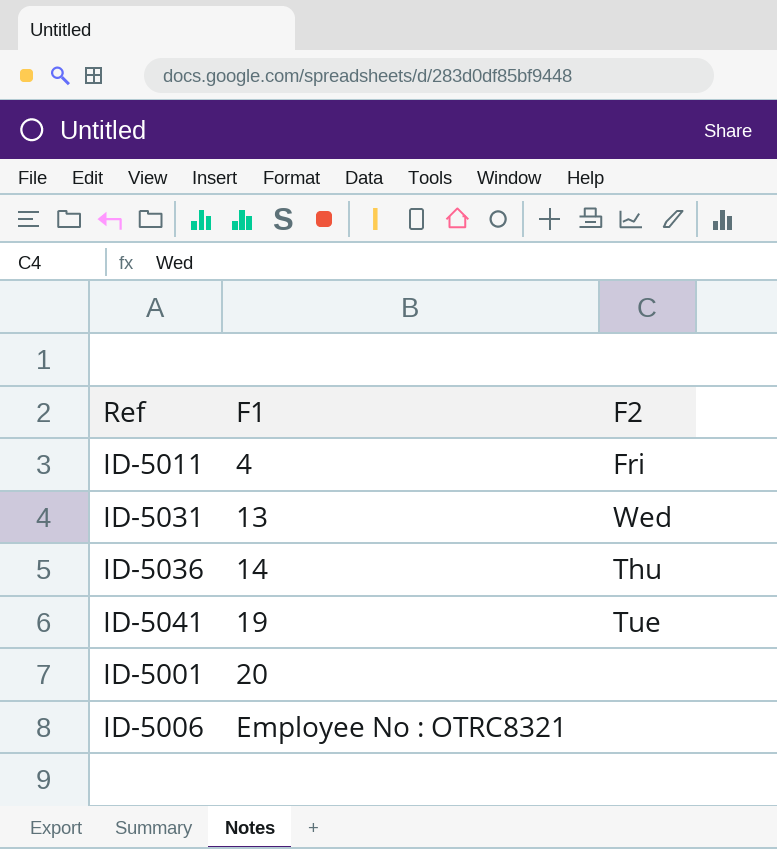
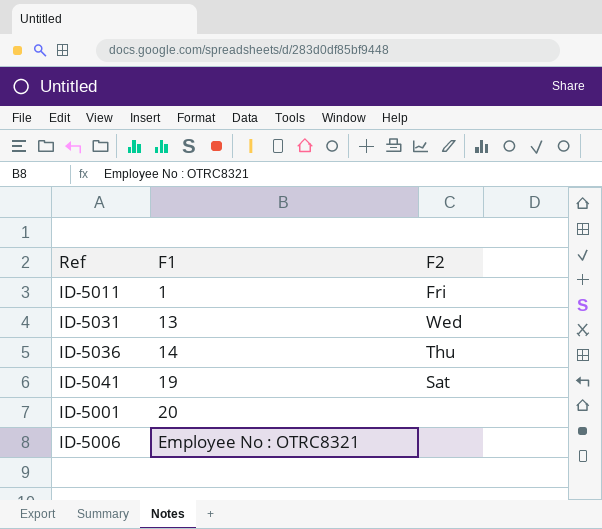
ID-5011 | F1: 4 -> 1
ID-5041 | F2: Tue -> Sat

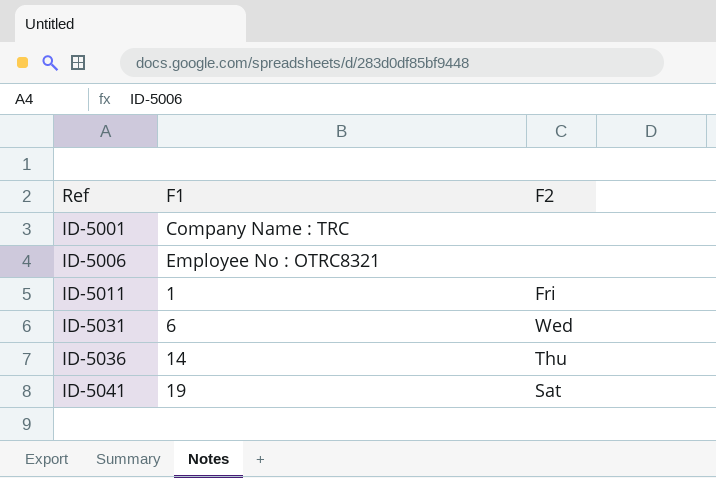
row order: F1 ascending -> Ref ascending
ID-5001 | F1: 20 -> Company Name : TRC
ID-5031 | F1: 13 -> 6

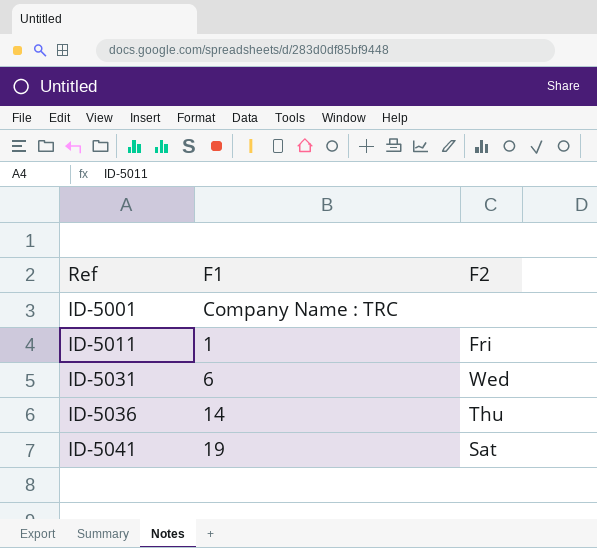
row ID-5006: Employee No : OTRC8321 | none -> none

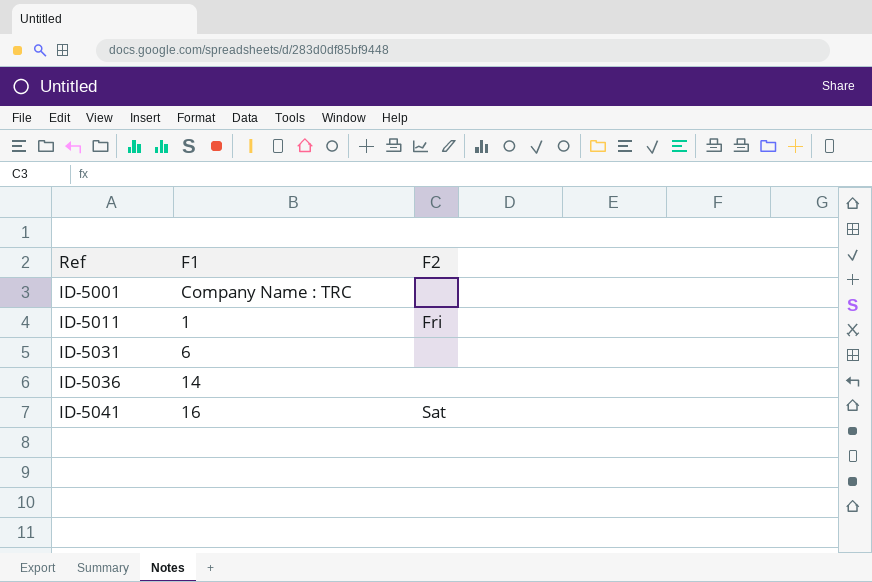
ID-5031 | F2: Wed -> none
ID-5036 | F2: Thu -> none
ID-5041 | F1: 19 -> 16

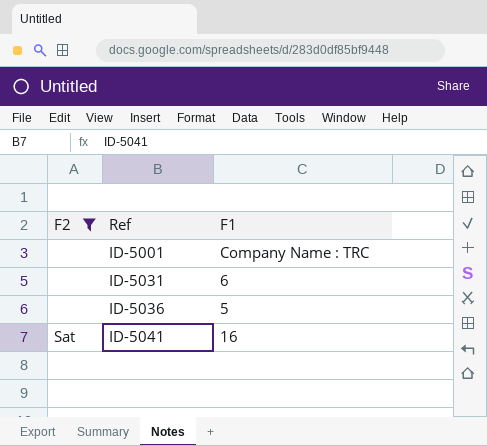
filter: none -> F2 != Fri
column F2 | position: 3 -> 1
ID-5036 | F1: 14 -> 5

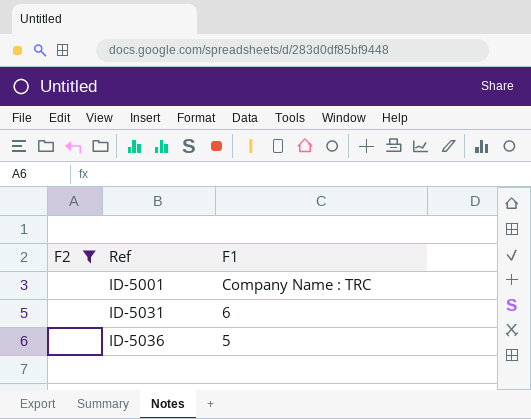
row ID-5041: Sat | 16 -> none

